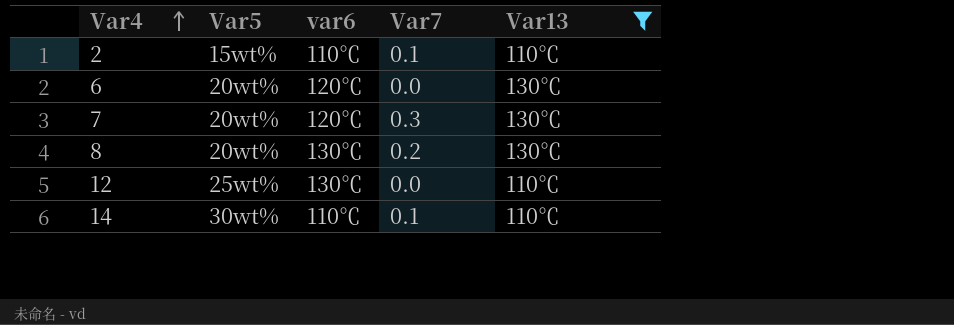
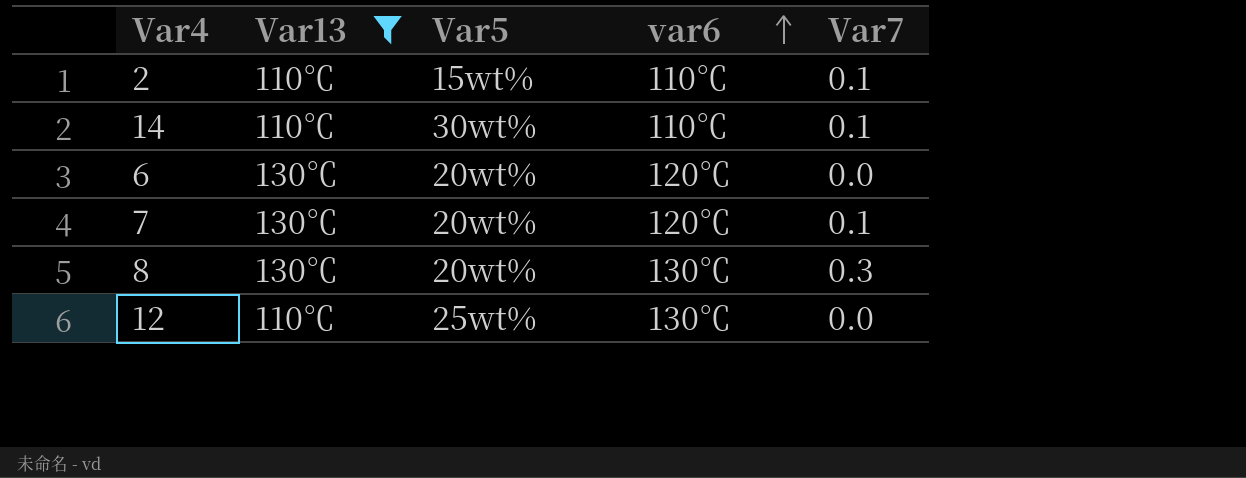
row order: Var4 ascending -> var6 ascending
column Var13 | position: 5 -> 2
7 | Var7: 0.3 -> 0.1
8 | Var7: 0.2 -> 0.3

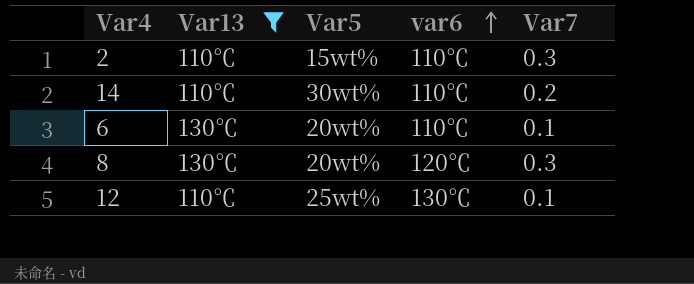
row 7: 130℃ | 20wt% | 120℃ | 0.1 -> none
2 | Var7: 0.1 -> 0.3
14 | Var7: 0.1 -> 0.2
6 | var6: 120℃ -> 110℃
6 | Var7: 0.0 -> 0.1
8 | var6: 130℃ -> 120℃
12 | Var7: 0.0 -> 0.1

